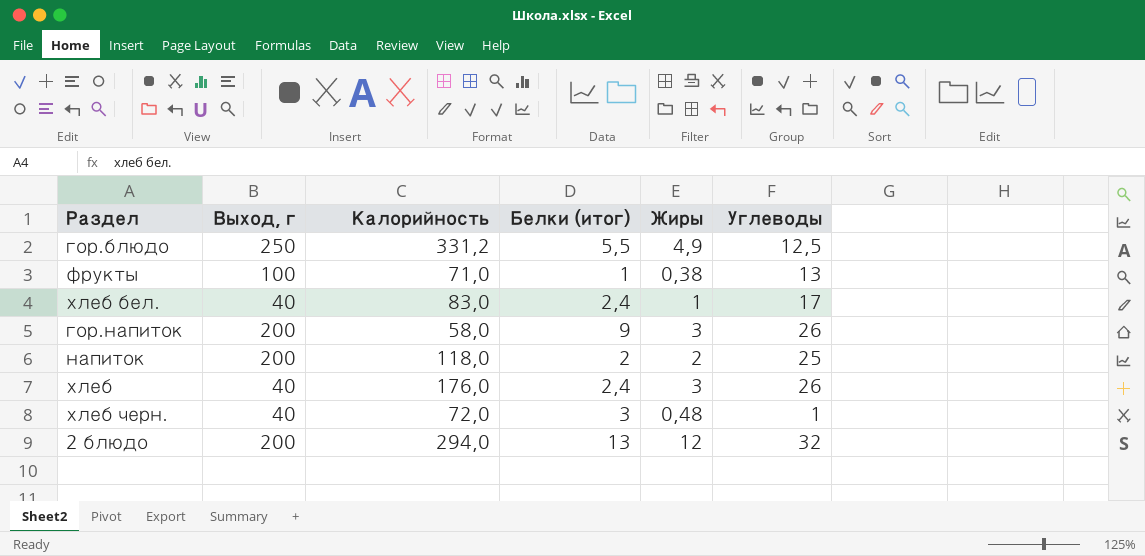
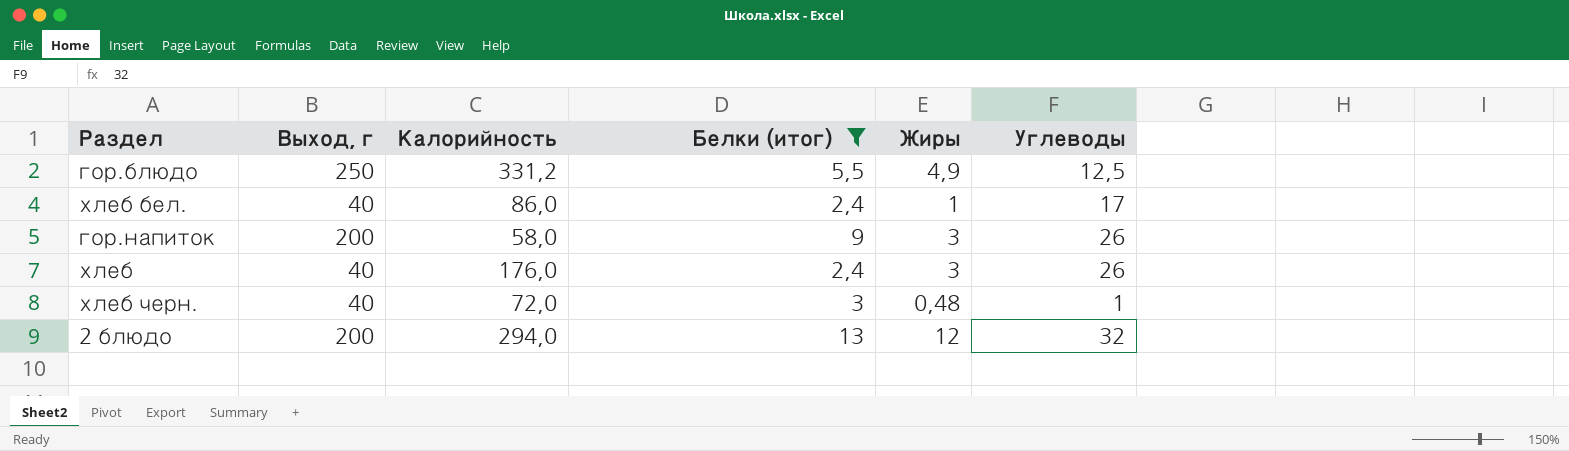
filter: none -> Белки (итог) >= 2,4
хлеб бел. | Калорийность: 83,0 -> 86,0

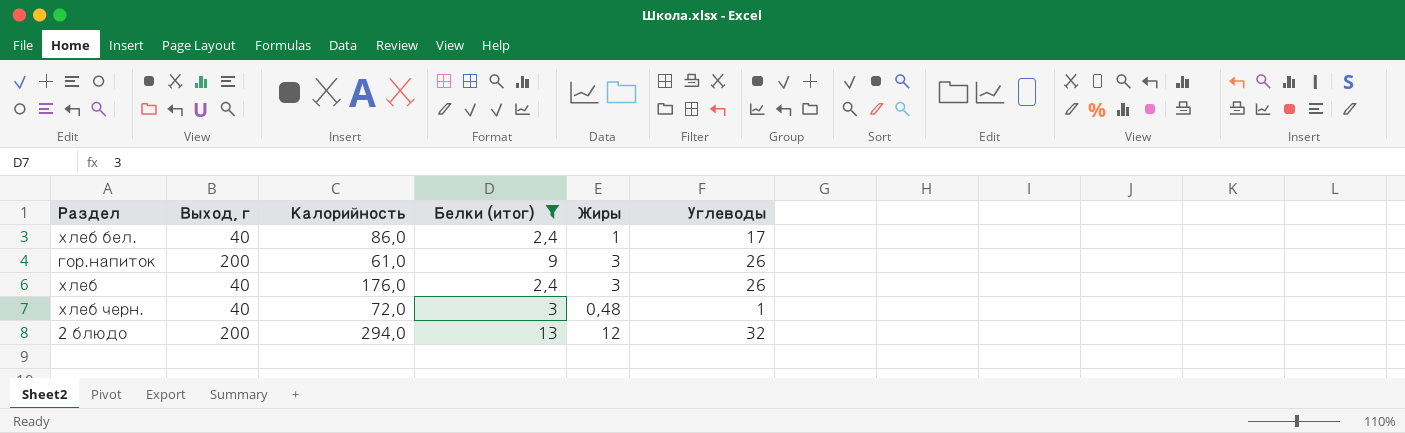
row гор.блюдо: 250 | 331,2 | 5,5 | 4,9 | 12,5 -> none
гор.напиток | Калорийность: 58,0 -> 61,0

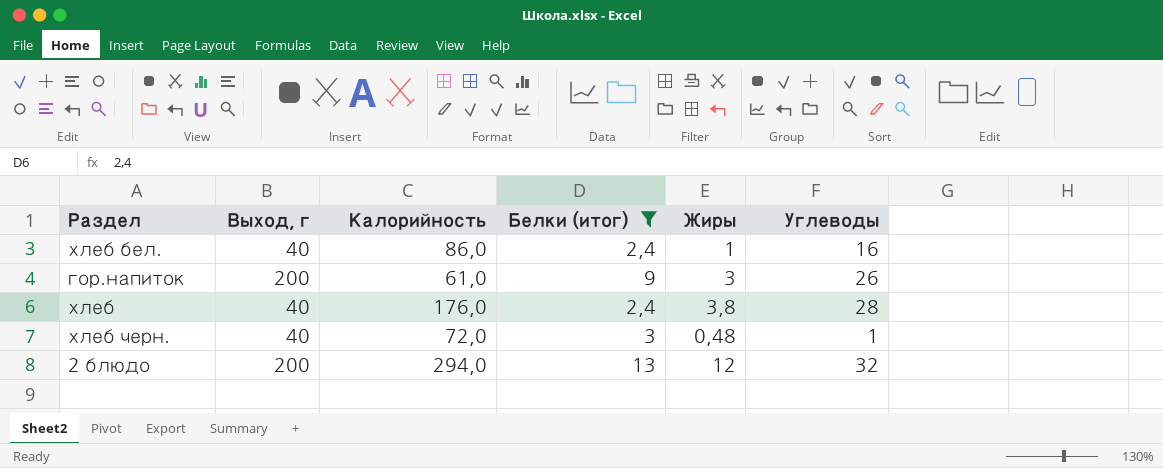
хлеб бел. | Углеводы: 17 -> 16
хлеб | Жиры: 3 -> 3,8
хлеб | Углеводы: 26 -> 28

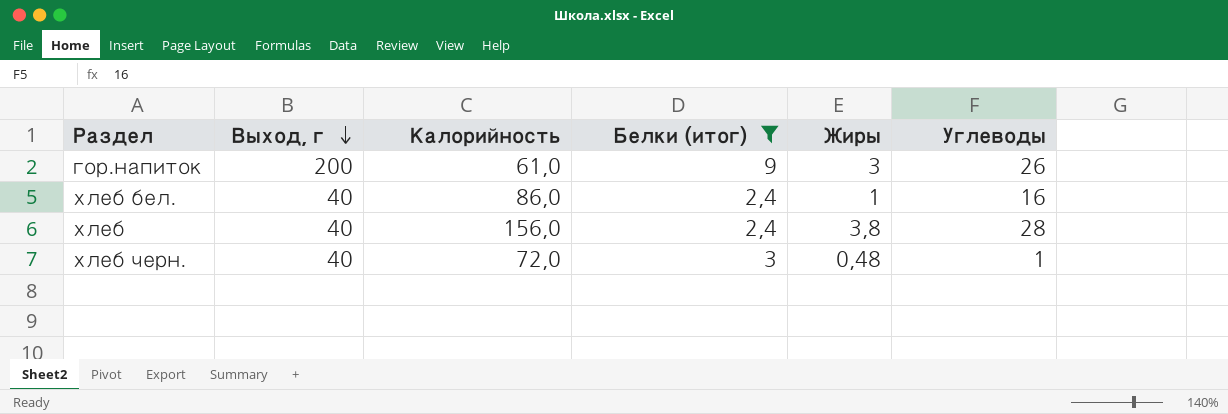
row order: none -> Выход, г descending
row 2 блюдо: 200 | 294,0 | 13 | 12 | 32 -> none
хлеб | Калорийность: 176,0 -> 156,0

